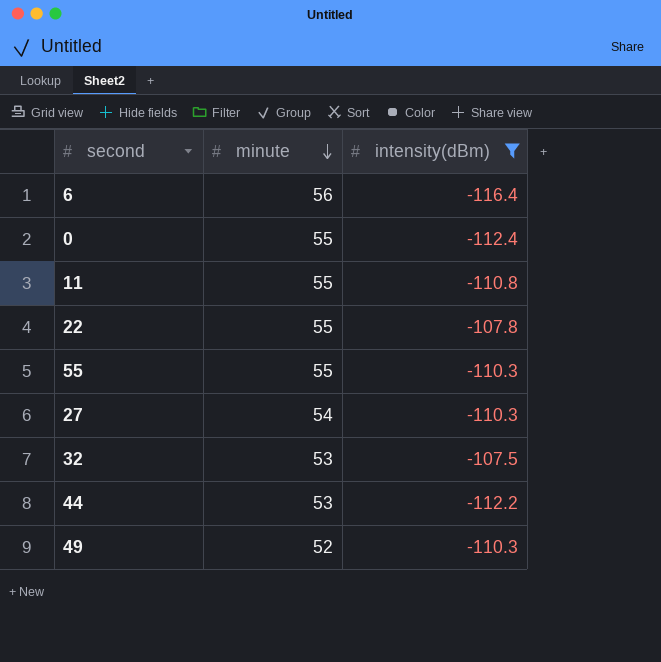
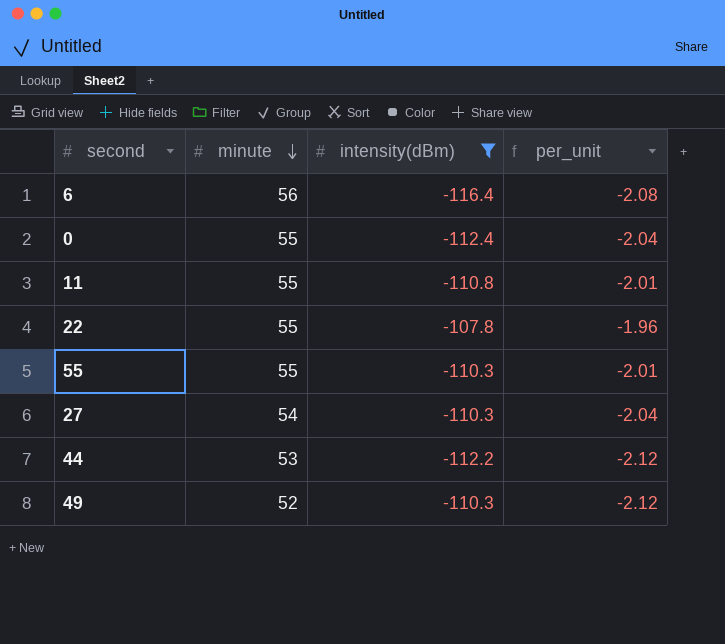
column per_unit | formula: none -> [intensity(dBm)] / [minute]
row 32: 53 | -107.5 -> none

